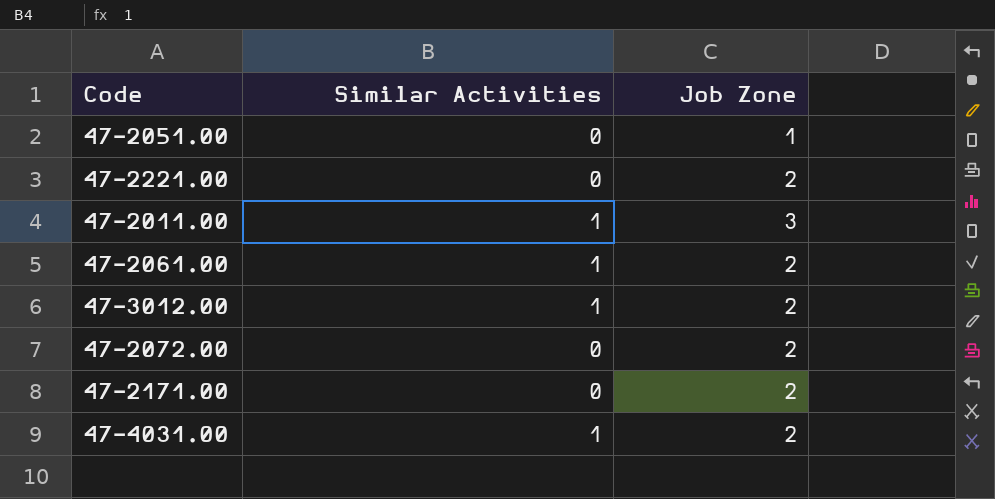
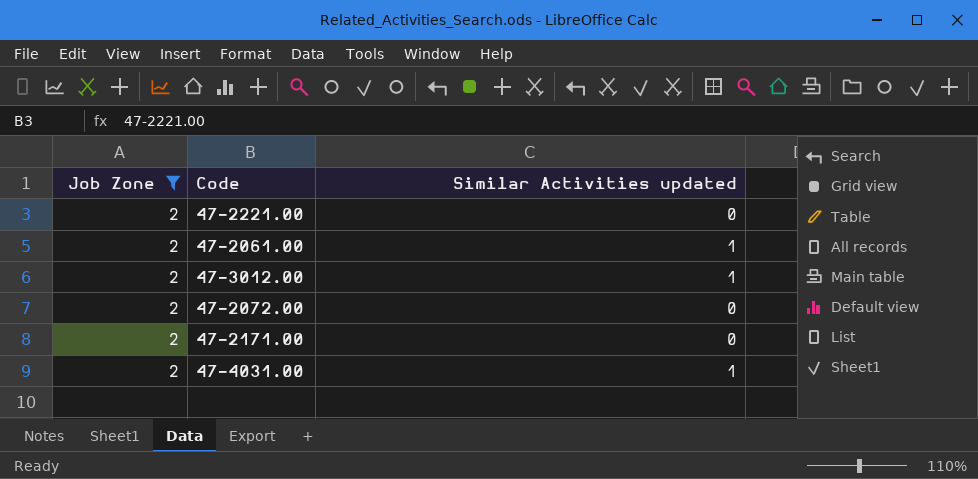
filter: none -> Job Zone = 2
column Job Zone | position: 3 -> 1
column name: Similar Activities -> Similar Activities updated

